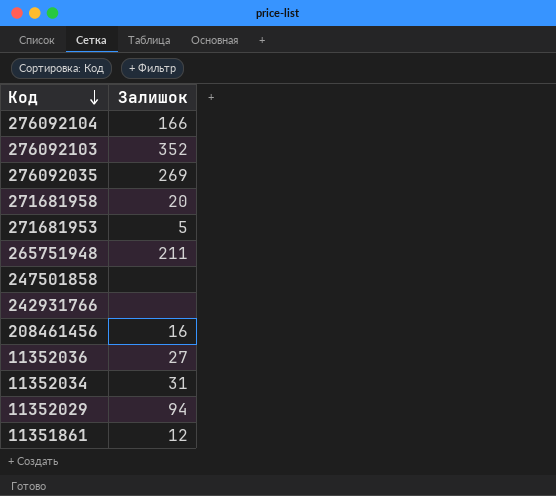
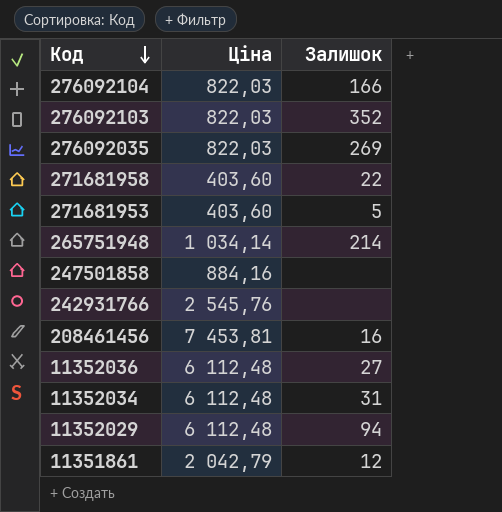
column Ціна | position: none -> 2
271681958 | Залишок: 20 -> 22
265751948 | Залишок: 211 -> 214

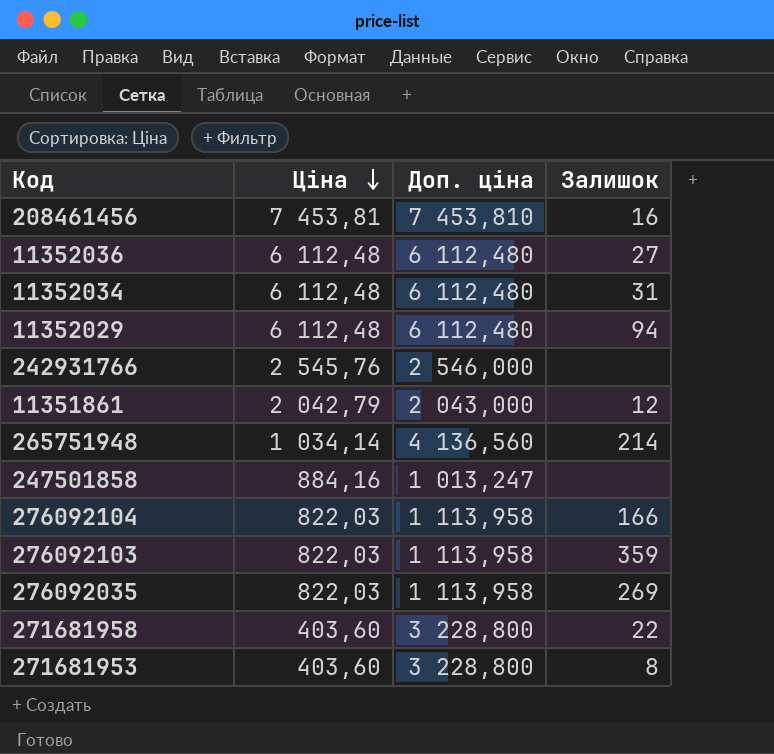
row order: Код descending -> Ціна descending
column Доп. ціна | position: none -> 3
276092103 | Залишок: 352 -> 359
271681953 | Залишок: 5 -> 8

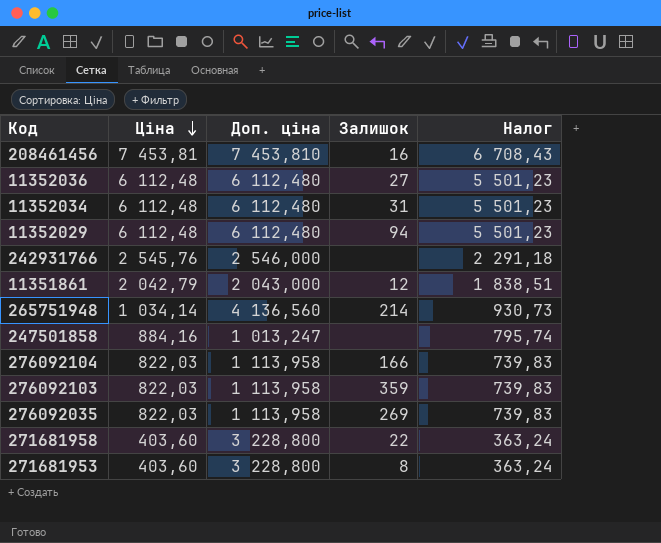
column Налог | formula: none -> [Ціна] * 0,9

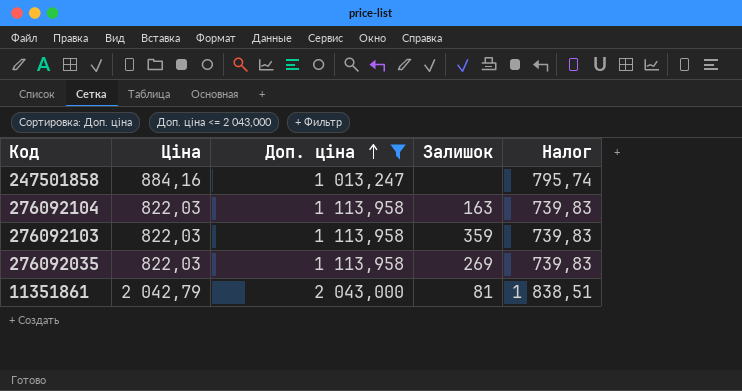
filter: none -> Доп. ціна <= 2 043,000
row order: Ціна descending -> Доп. ціна ascending
276092104 | Залишок: 166 -> 163
11351861 | Залишок: 12 -> 81

